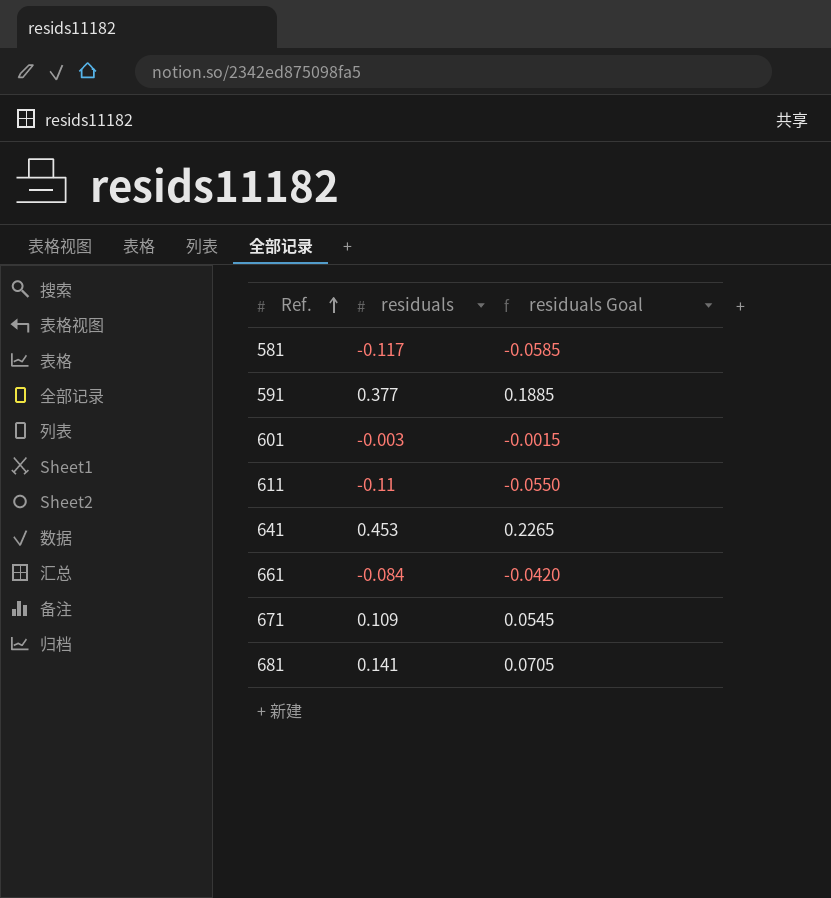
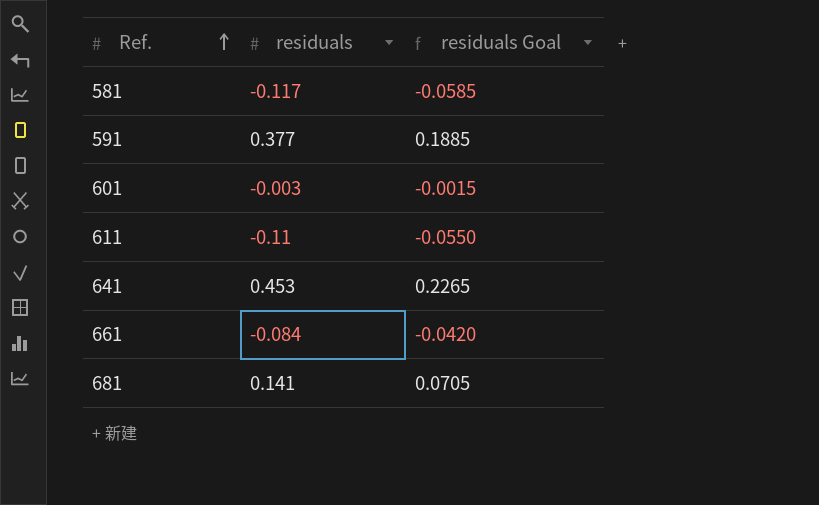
row 671: 0.109 | 0.0545 -> none

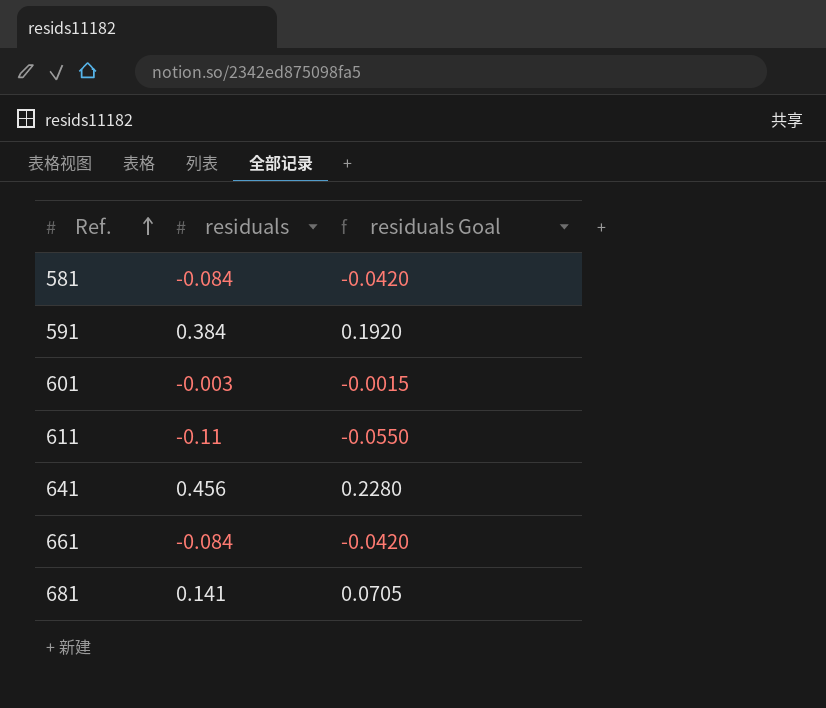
581 | residuals: -0.117 -> -0.084
581 | residuals Goal: -0.0585 -> -0.0420
591 | residuals: 0.377 -> 0.384
591 | residuals Goal: 0.1885 -> 0.1920
641 | residuals: 0.453 -> 0.456
641 | residuals Goal: 0.2265 -> 0.2280

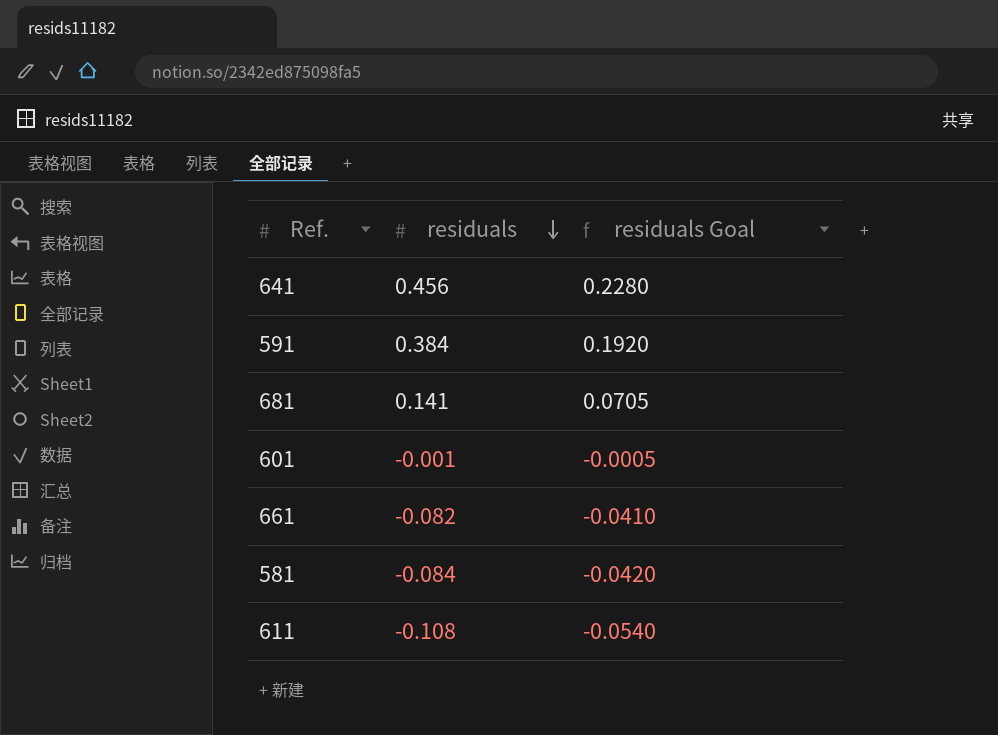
row order: Ref. ascending -> residuals descending
601 | residuals: -0.003 -> -0.001
601 | residuals Goal: -0.0015 -> -0.0005
661 | residuals: -0.084 -> -0.082
661 | residuals Goal: -0.0420 -> -0.0410
611 | residuals: -0.11 -> -0.108
611 | residuals Goal: -0.0550 -> -0.0540

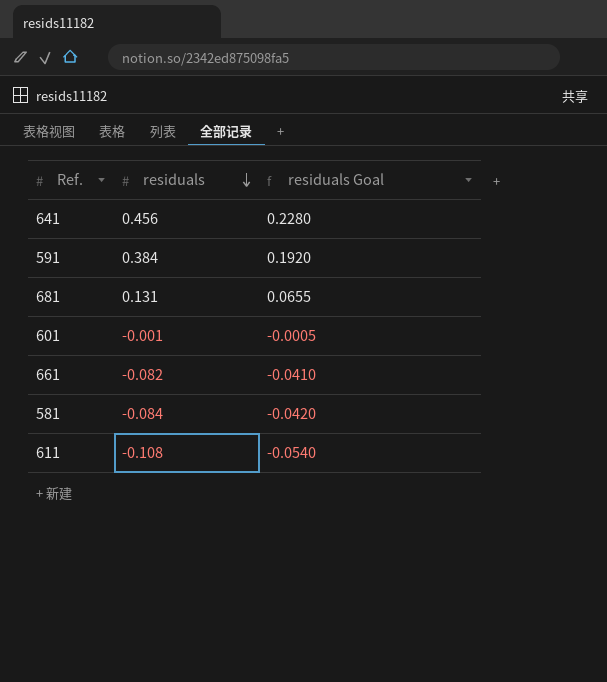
681 | residuals: 0.141 -> 0.131
681 | residuals Goal: 0.0705 -> 0.0655

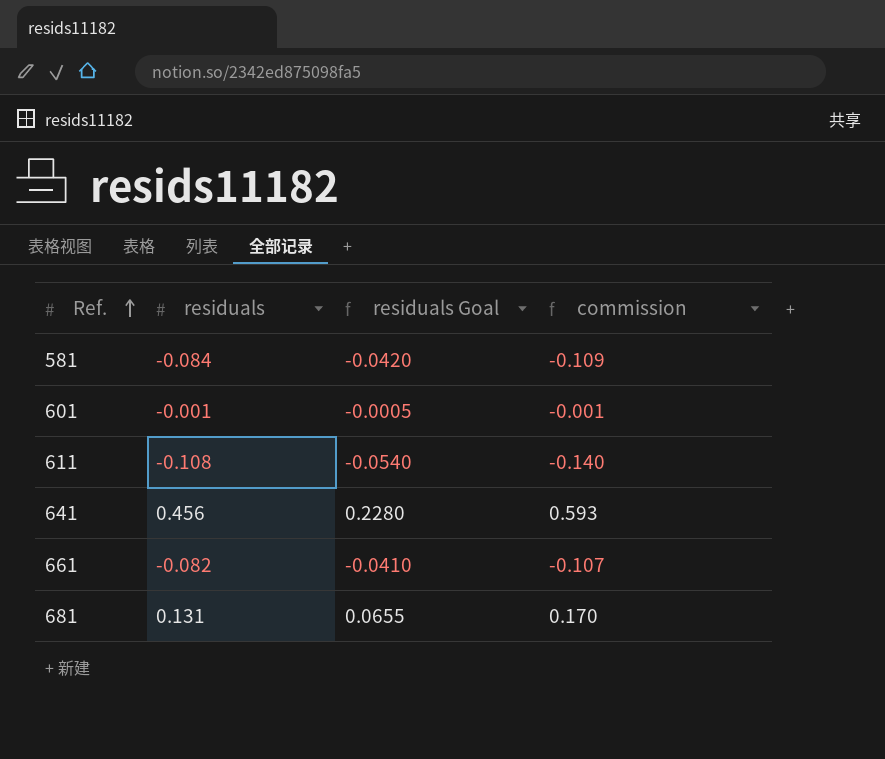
row order: residuals descending -> Ref. ascending
column commission | formula: none -> [residuals] * 1.3
row 591: 0.384 | 0.1920 -> none

